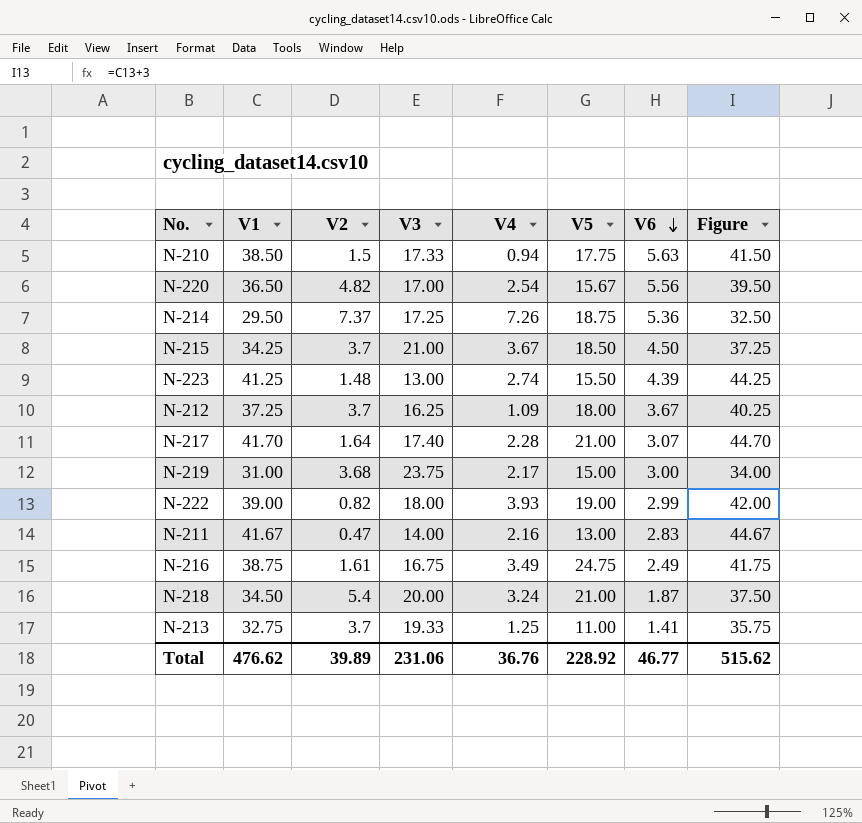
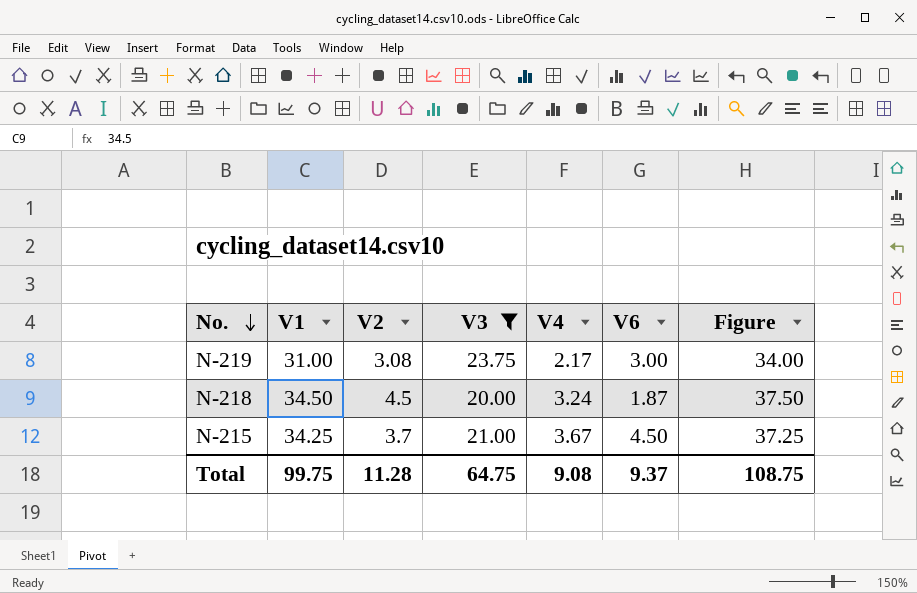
filter: none -> V3 >= 20.00
row order: V6 descending -> No. descending
column V5 | position: 6 -> none
N-219 | V2: 3.68 -> 3.08
N-218 | V2: 5.4 -> 4.5
Total | V1: 476.62 -> 99.75
Total | V2: 39.89 -> 11.28
Total | V3: 231.06 -> 64.75
Total | V4: 36.76 -> 9.08
Total | V6: 46.77 -> 9.37
Total | Figure: 515.62 -> 108.75

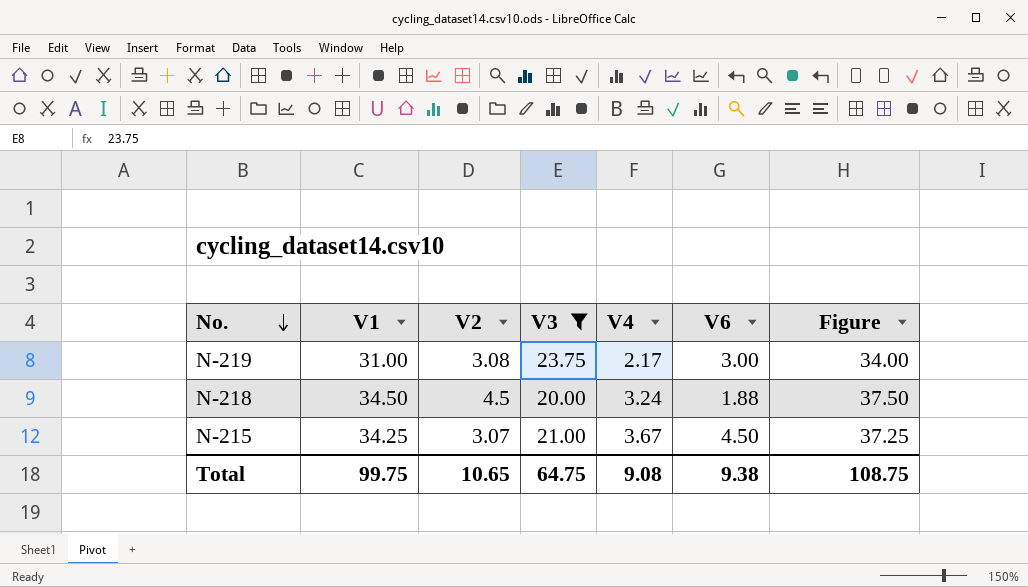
N-218 | V6: 1.87 -> 1.88
N-215 | V2: 3.7 -> 3.07
Total | V2: 11.28 -> 10.65
Total | V6: 9.37 -> 9.38

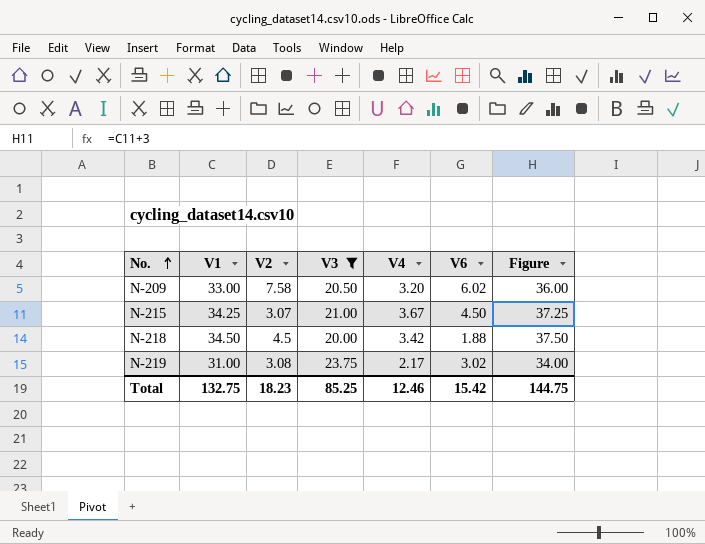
row order: No. descending -> No. ascending
row N-209: none -> 33.00 | 7.58 | 20.50 | 3.20 | 6.02 | 36.00
N-218 | V4: 3.24 -> 3.42
N-219 | V6: 3.00 -> 3.02
Total | V1: 99.75 -> 132.75
Total | V2: 10.65 -> 18.23
Total | V3: 64.75 -> 85.25
Total | V4: 9.08 -> 12.46
Total | V6: 9.38 -> 15.42
Total | Figure: 108.75 -> 144.75

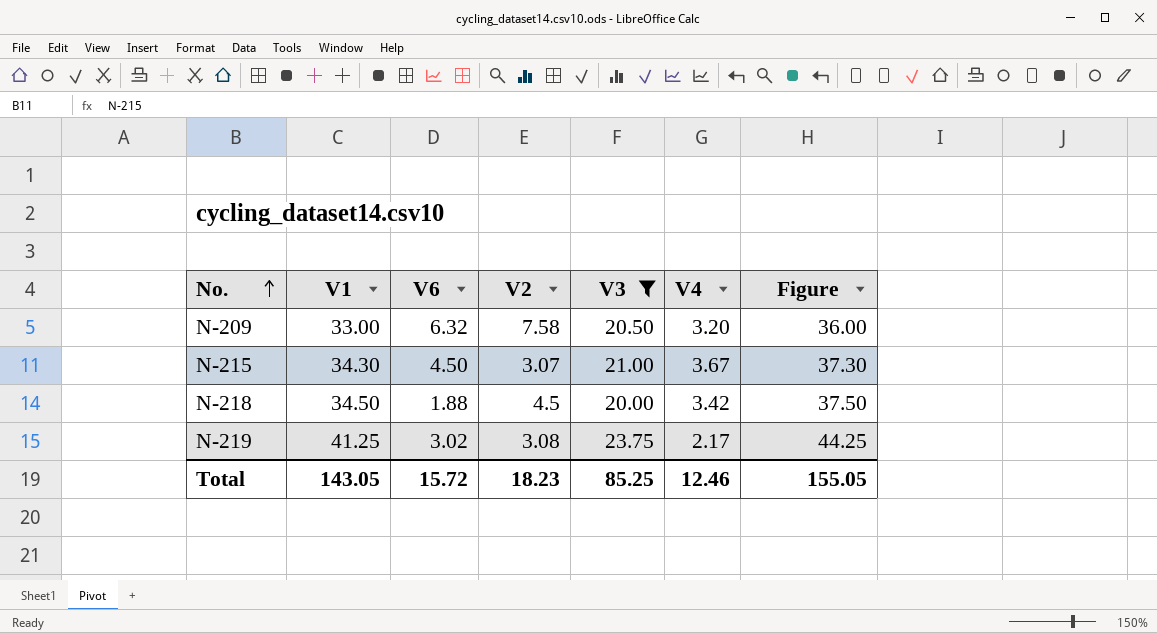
column V6 | position: 6 -> 3
N-209 | V6: 6.02 -> 6.32
N-215 | V1: 34.25 -> 34.30
N-215 | Figure: 37.25 -> 37.30
N-219 | V1: 31.00 -> 41.25
N-219 | Figure: 34.00 -> 44.25
Total | V1: 132.75 -> 143.05
Total | V6: 15.42 -> 15.72
Total | Figure: 144.75 -> 155.05

